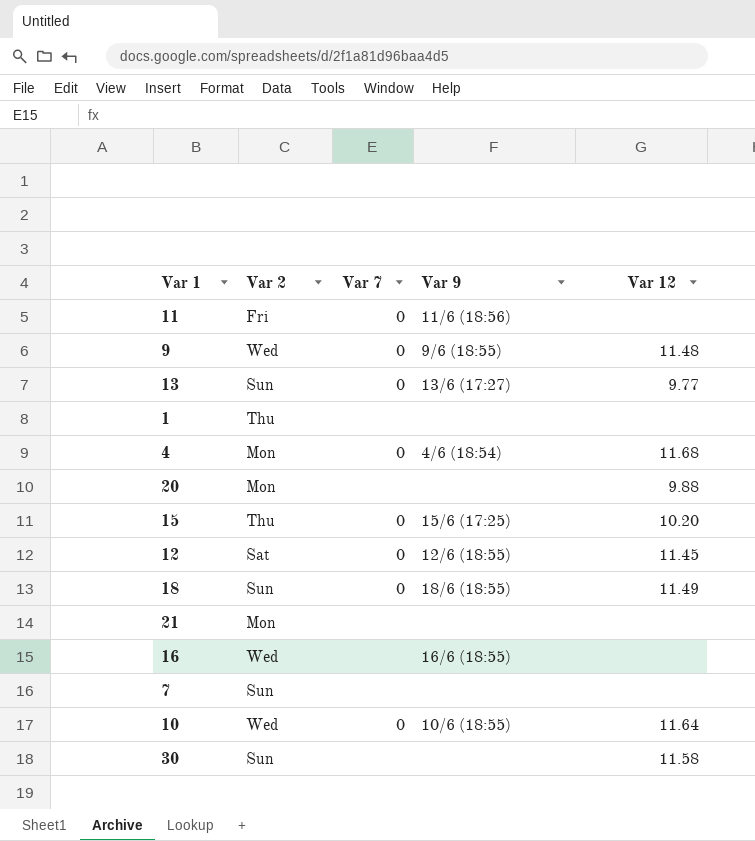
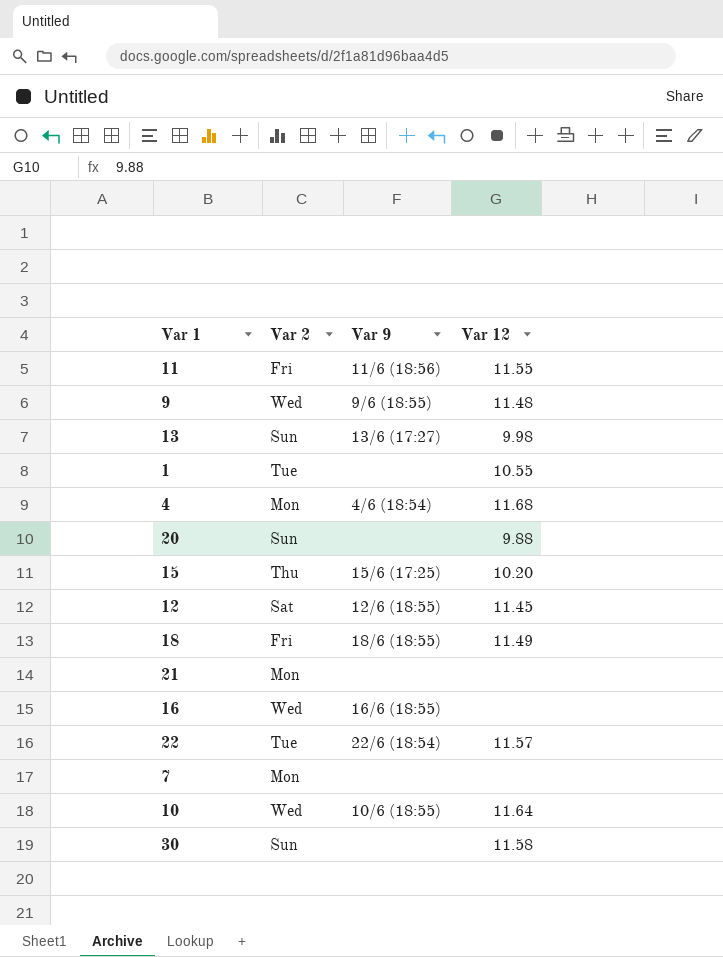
column Var 7 | position: 3 -> none
11 | Var 12: none -> 11.55
13 | Var 12: 9.77 -> 9.98
1 | Var 2: Thu -> Tue
1 | Var 12: none -> 10.55
20 | Var 2: Mon -> Sun
18 | Var 2: Sun -> Fri
row 22: none -> Tue | 22/6 (18:54) | 11.57
7 | Var 2: Sun -> Mon

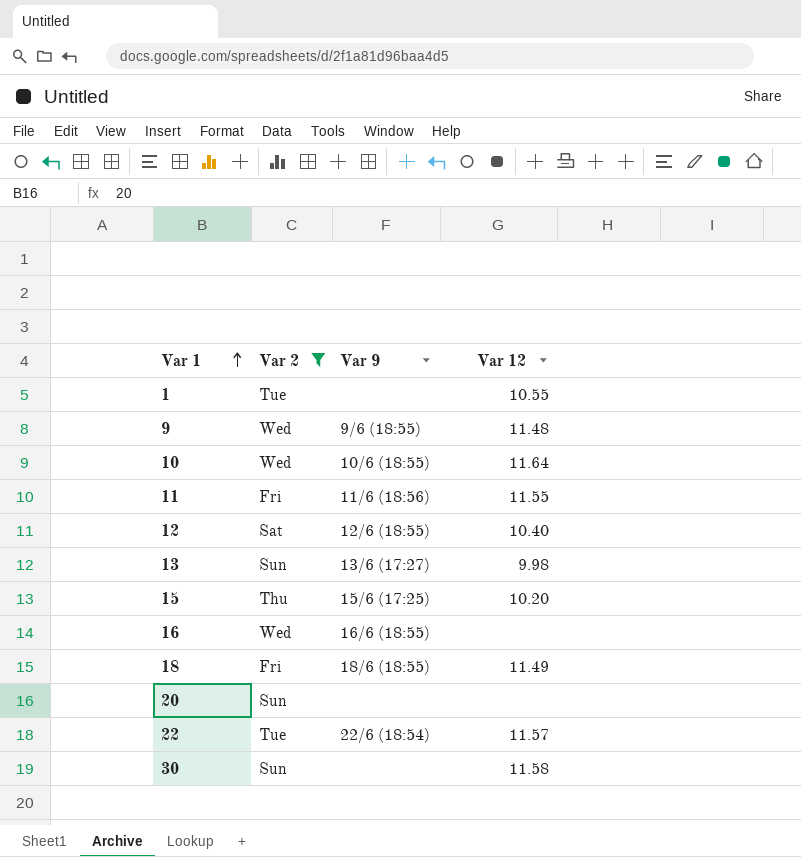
filter: none -> Var 2 != Mon
row order: none -> Var 1 ascending
12 | Var 12: 11.45 -> 10.40
20 | Var 12: 9.88 -> none

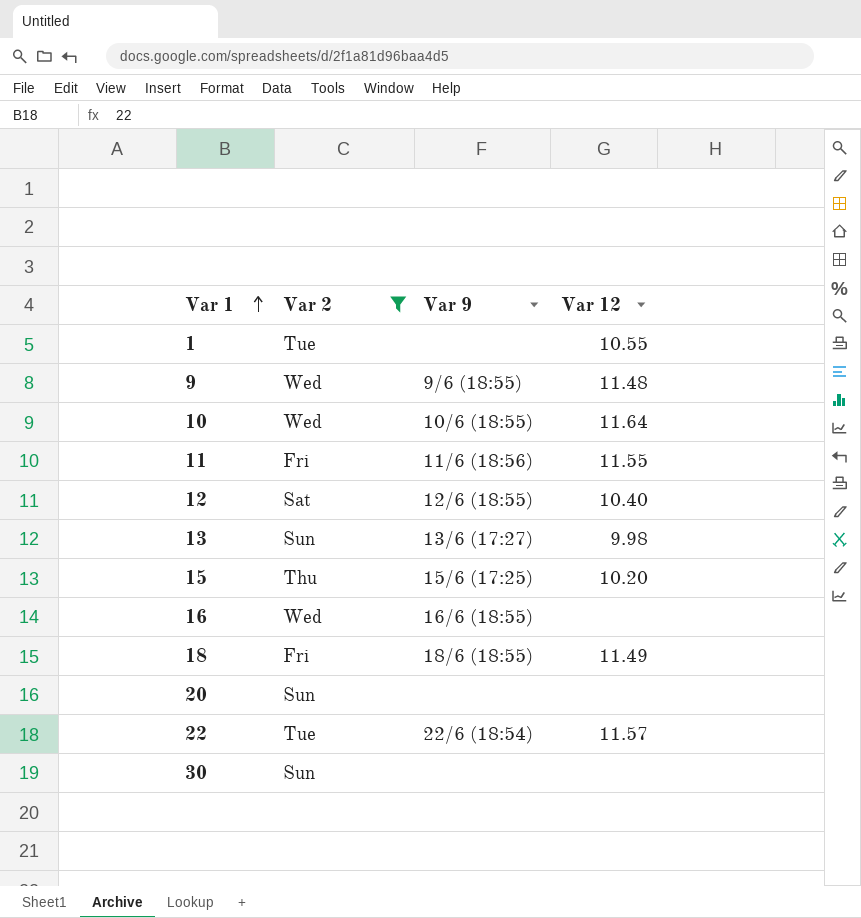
30 | Var 12: 11.58 -> none

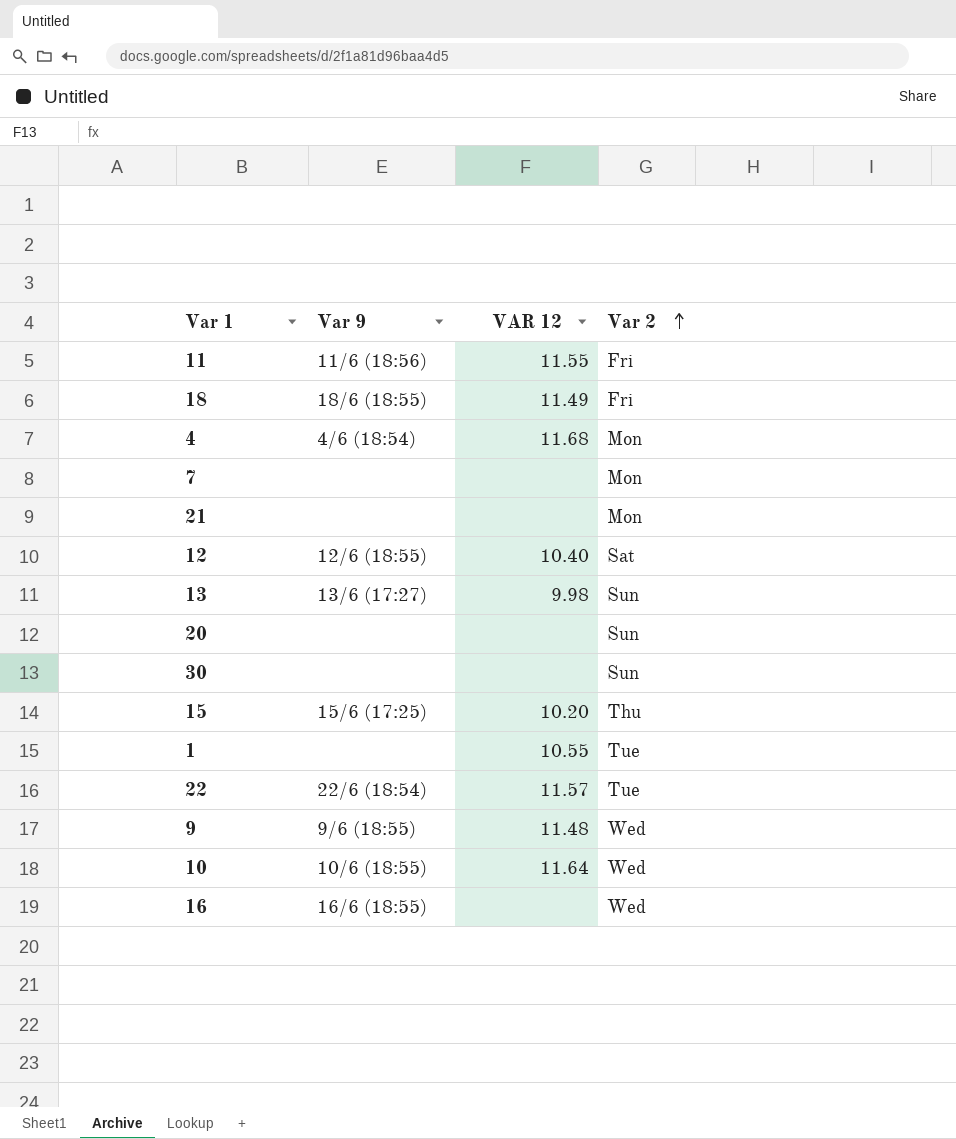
filter: Var 2 != Mon -> none
row order: Var 1 ascending -> Var 2 ascending
column name: Var 12 -> VAR 12
column Var 2 | position: 2 -> 4

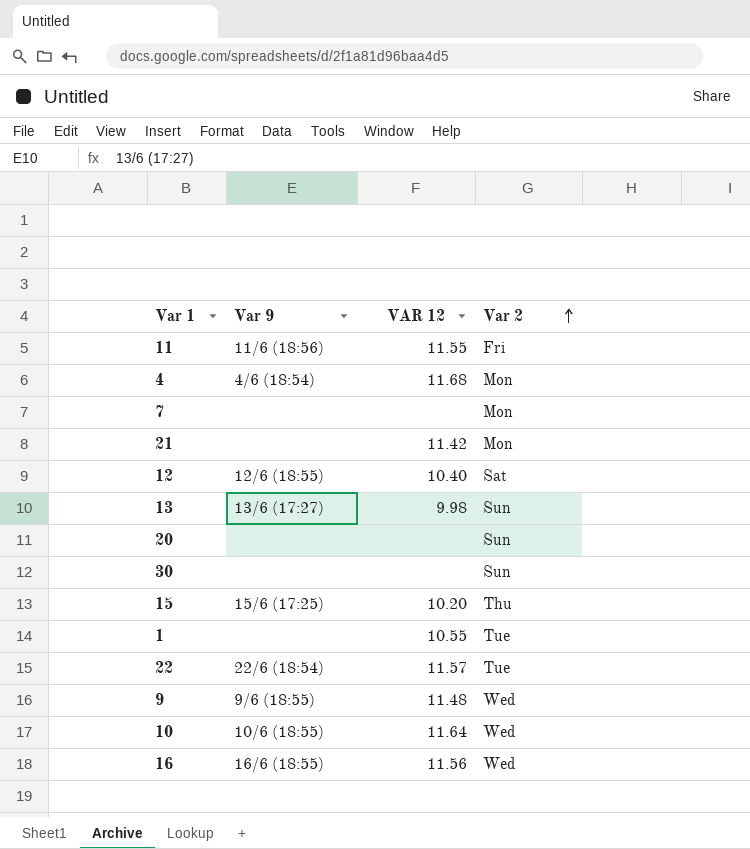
row 18: 18/6 (18:55) | 11.49 | Fri -> none
21 | VAR 12: none -> 11.42
16 | VAR 12: none -> 11.56

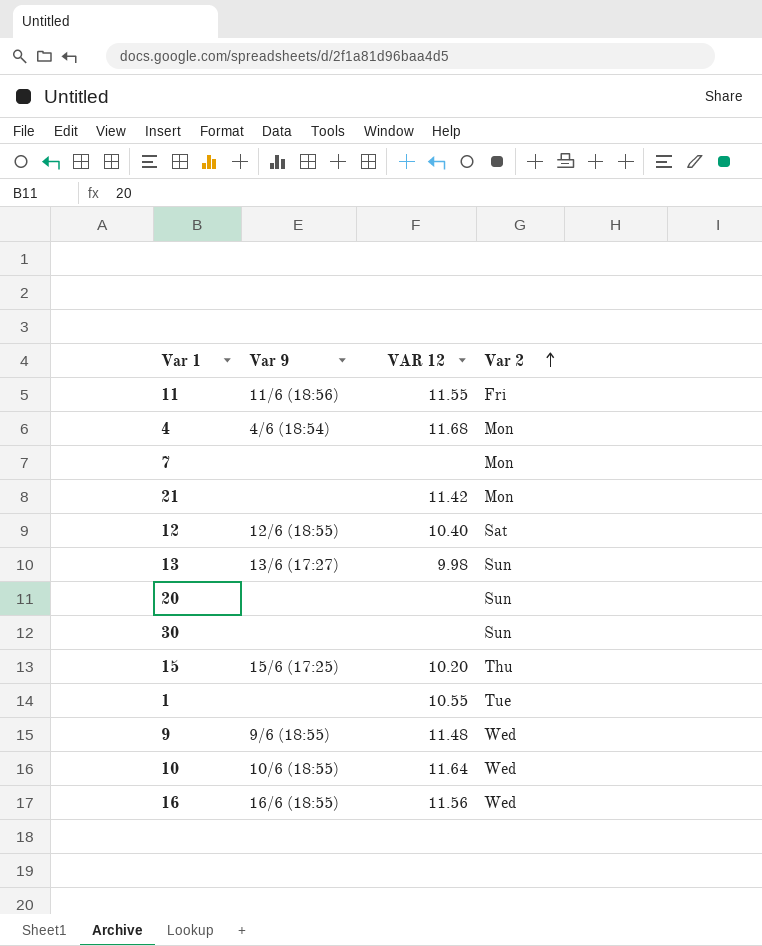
row 22: 22/6 (18:54) | 11.57 | Tue -> none

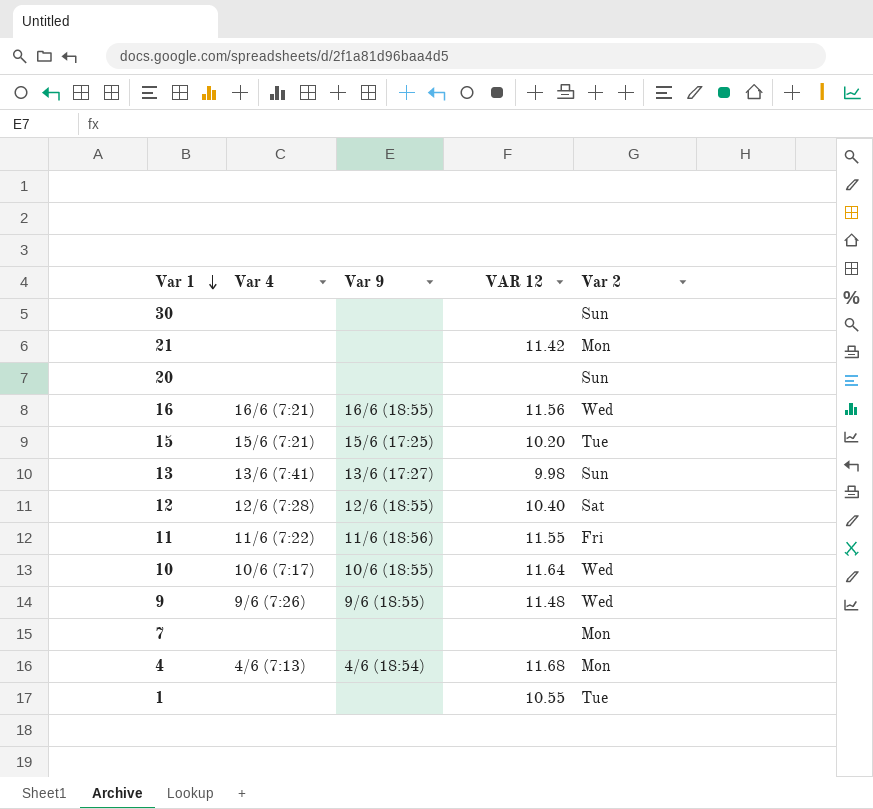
row order: Var 2 ascending -> Var 1 descending
column Var 4 | position: none -> 2
15 | Var 2: Thu -> Tue

